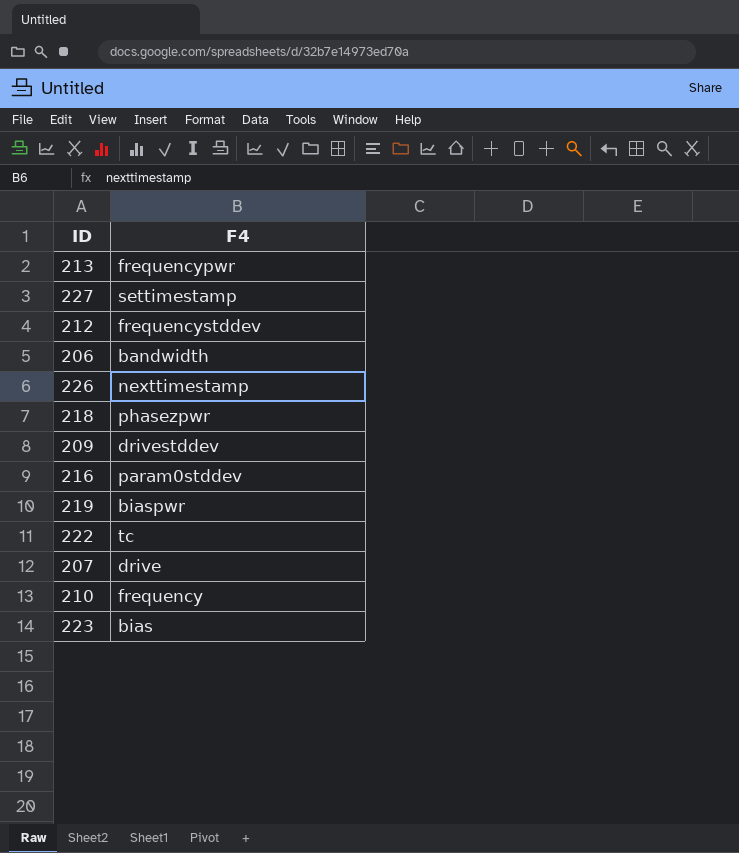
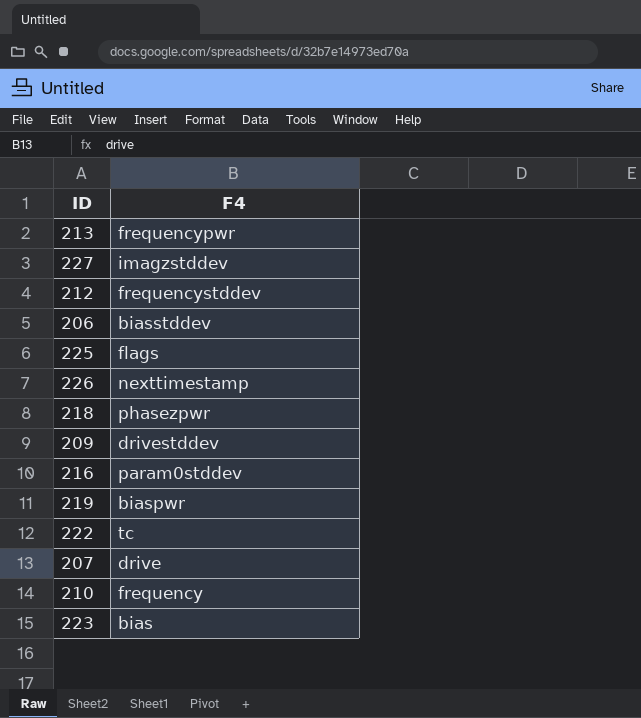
227 | F4: settimestamp -> imagzstddev
206 | F4: bandwidth -> biasstddev
row 225: none -> flags

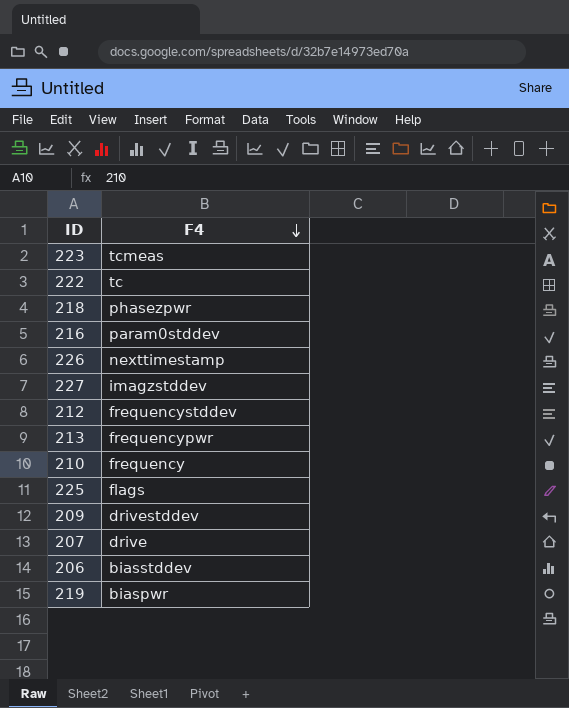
row order: none -> F4 descending
223 | F4: bias -> tcmeas

